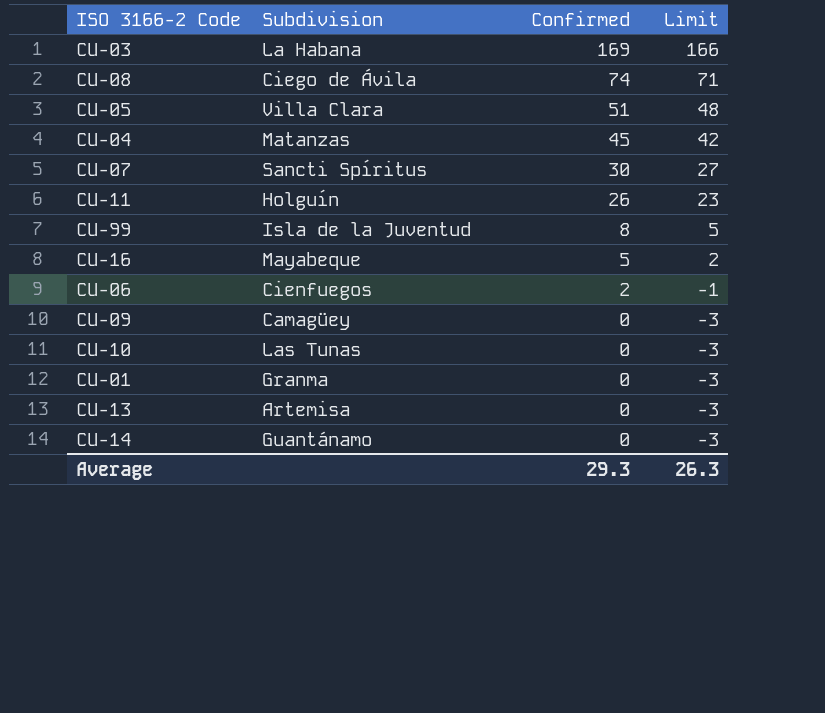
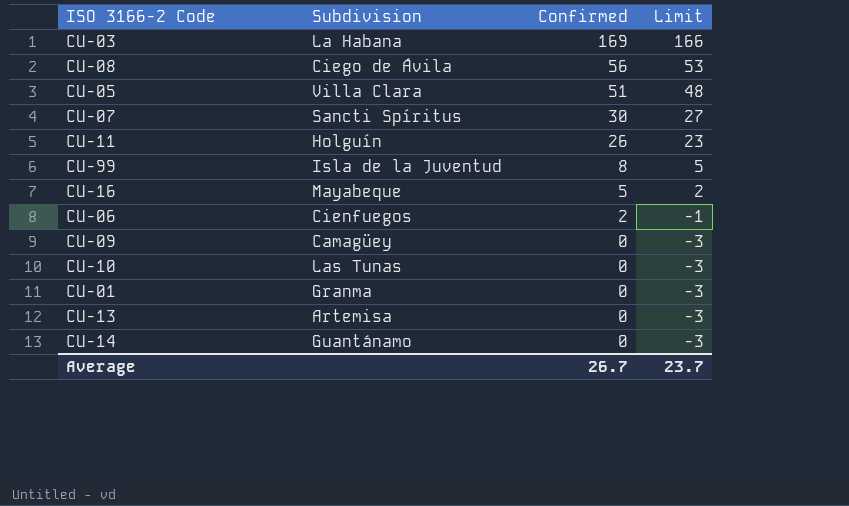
row CU-04: Matanzas | 45 | 42 -> none
CU-08 | Confirmed: 74 -> 56
CU-08 | Limit: 71 -> 53
Average | Confirmed: 29.3 -> 26.7
Average | Limit: 26.3 -> 23.7

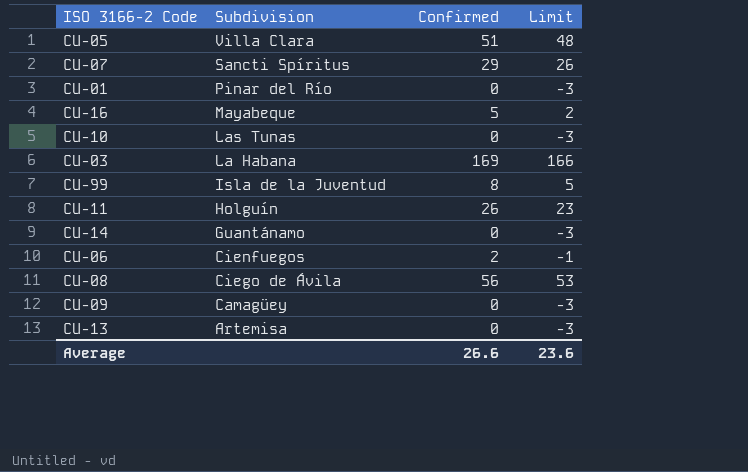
row order: Confirmed descending -> Subdivision descending
CU-07 | Confirmed: 30 -> 29
CU-07 | Limit: 27 -> 26
CU-01 | Subdivision: Granma -> Pinar del Río
Average | Confirmed: 26.7 -> 26.6
Average | Limit: 23.7 -> 23.6

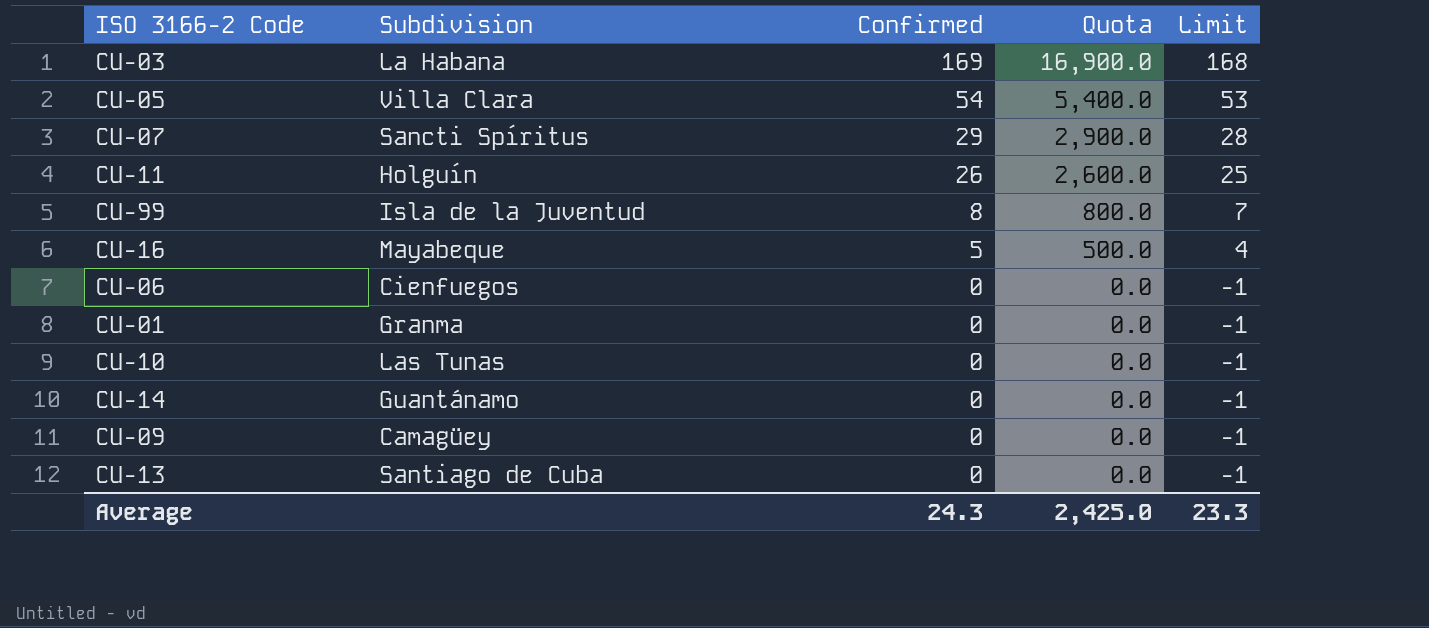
row order: Subdivision descending -> Confirmed descending
column Quota | formula: none -> [Confirmed] * 100
column Limit | formula: [Confirmed] - 3 -> [Confirmed] - 1
row CU-08: Ciego de Ávila | 56 | 53 -> none
CU-05 | Confirmed: 51 -> 54
CU-06 | Confirmed: 2 -> 0
CU-01 | Subdivision: Pinar del Río -> Granma
CU-13 | Subdivision: Artemisa -> Santiago de Cuba
Average | Confirmed: 26.6 -> 24.3
Average | Limit: 23.6 -> 23.3

